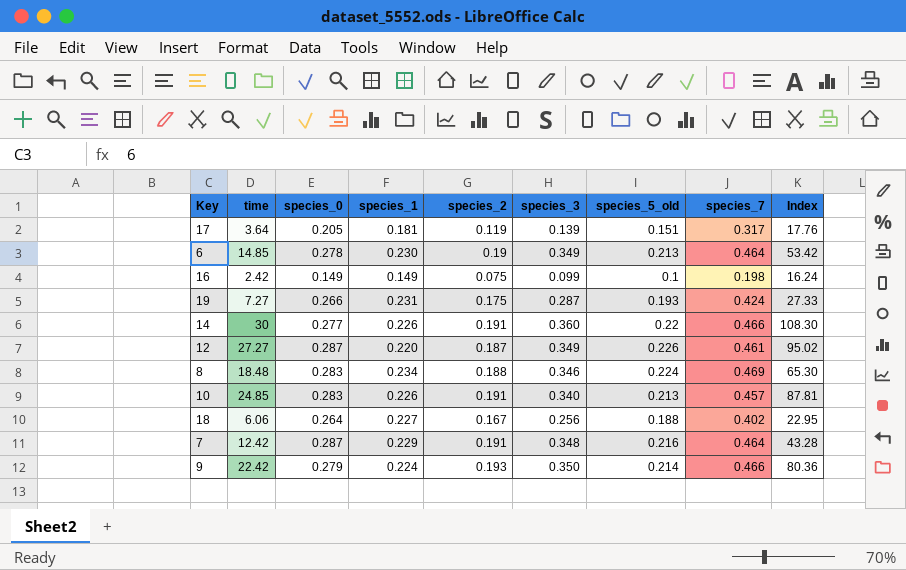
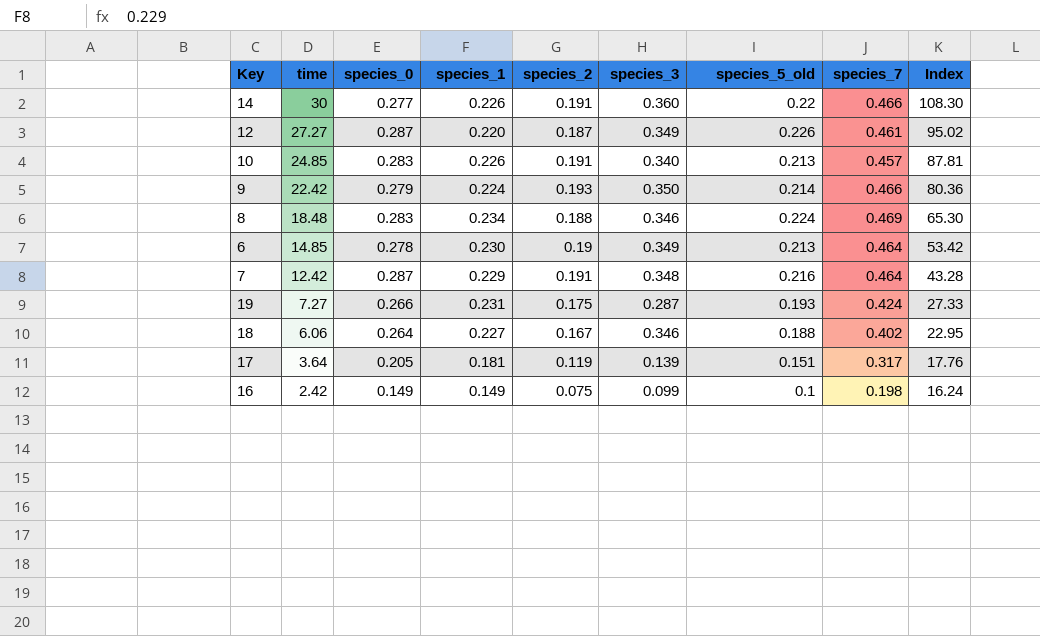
row order: none -> time descending
18 | species_3: 0.256 -> 0.346

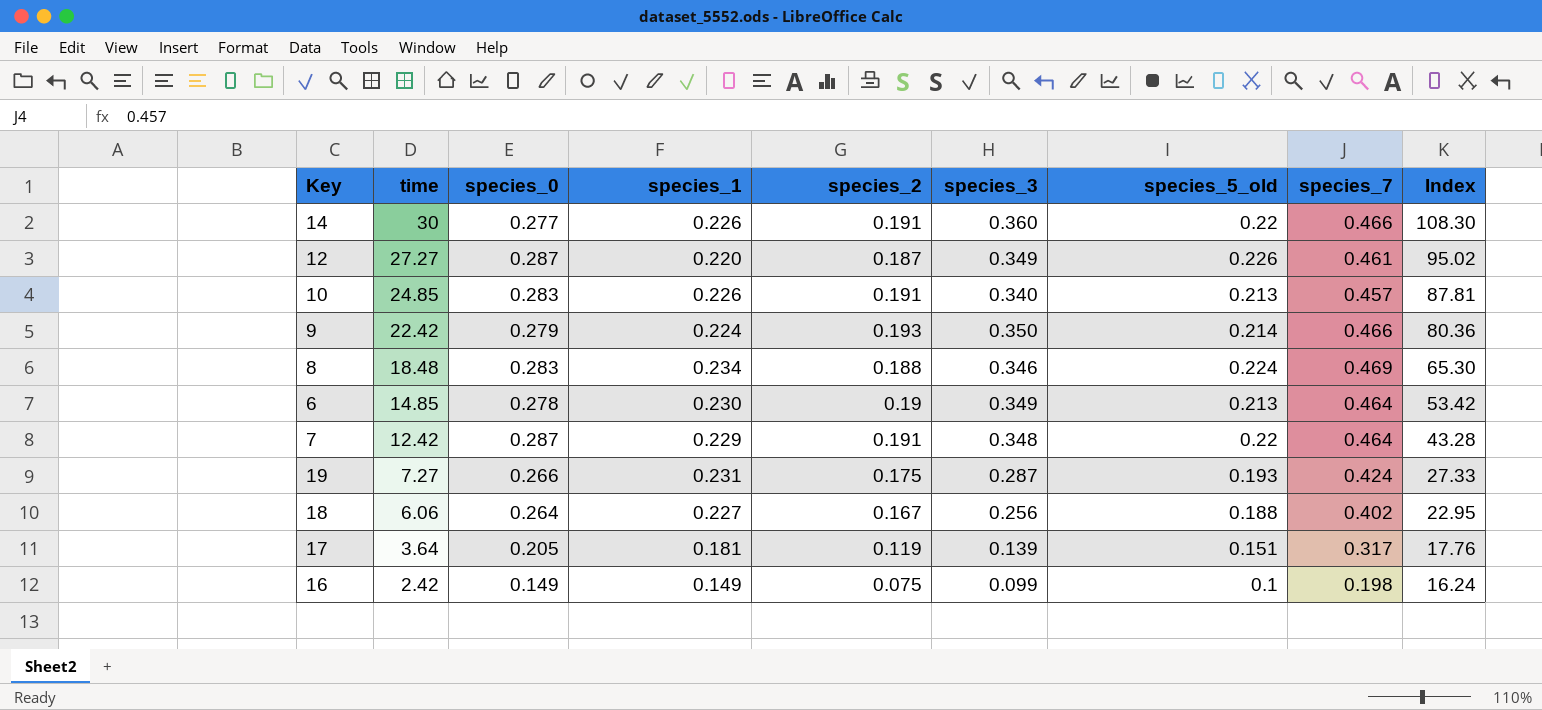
7 | species_5_old: 0.216 -> 0.22
18 | species_3: 0.346 -> 0.256

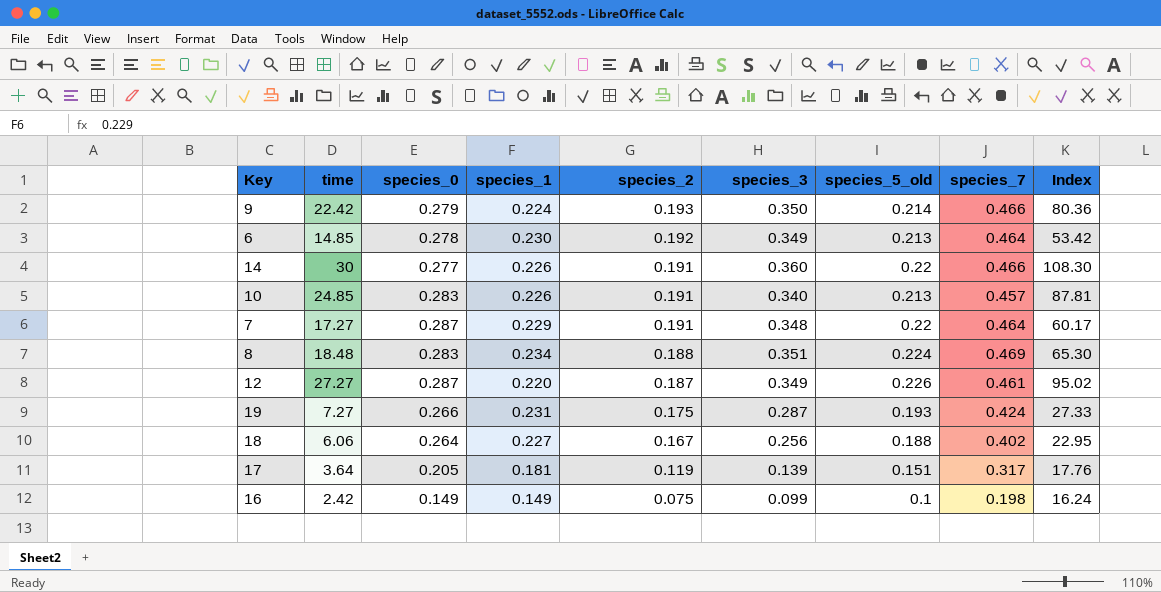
row order: time descending -> species_2 descending
6 | species_2: 0.19 -> 0.192
7 | time: 12.42 -> 17.27
7 | Index: 43.28 -> 60.17
8 | species_3: 0.346 -> 0.351

